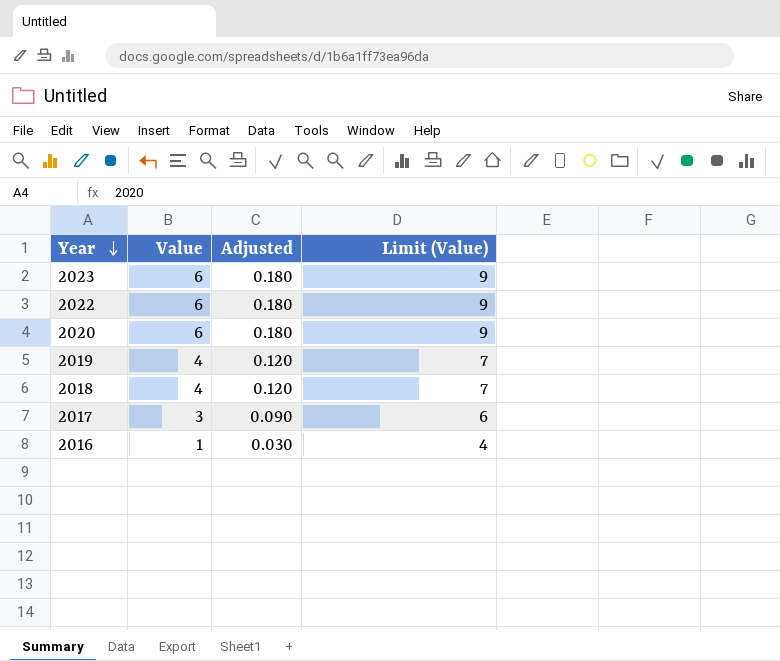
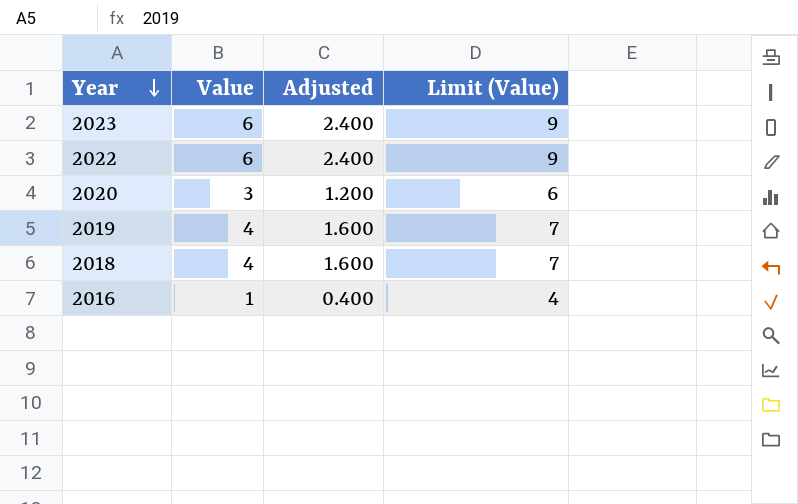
column Adjusted | formula: [Value] * 0.03 -> [Value] * 0.4
row 2017: 3 | 0.090 | 6 -> none
2020 | Value: 6 -> 3
2020 | Limit (Value): 9 -> 6

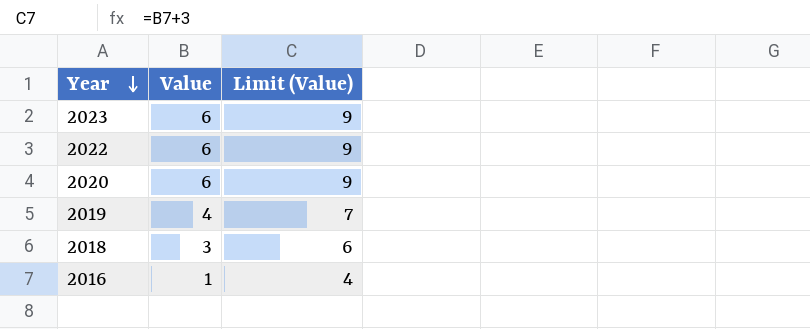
column Adjusted | formula: [Value] * 0.4 -> none
2020 | Value: 3 -> 6
2020 | Limit (Value): 6 -> 9
2018 | Value: 4 -> 3
2018 | Limit (Value): 7 -> 6

